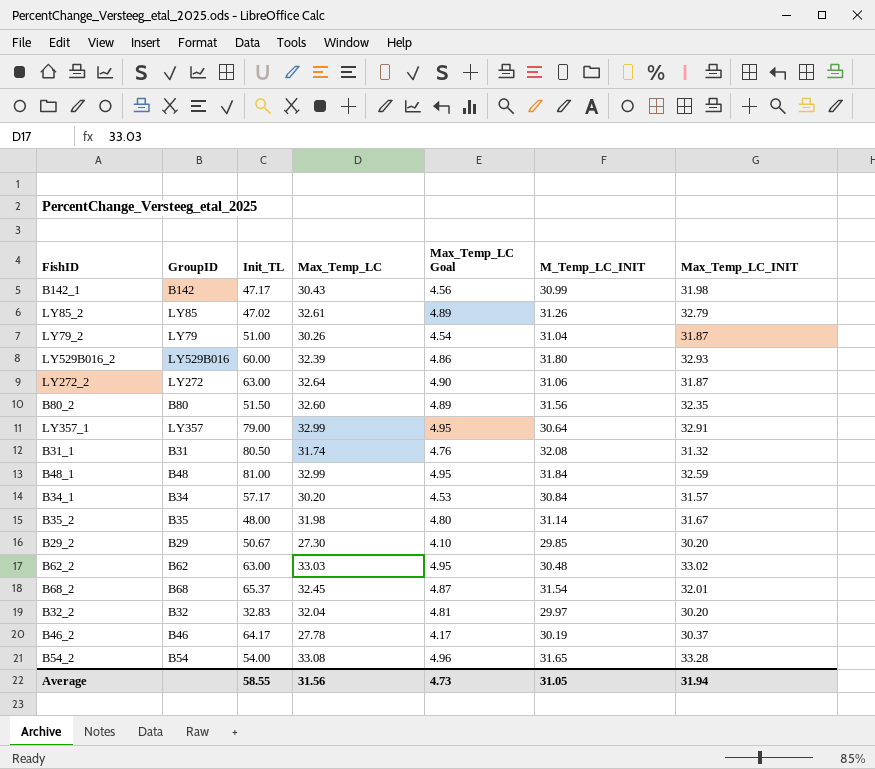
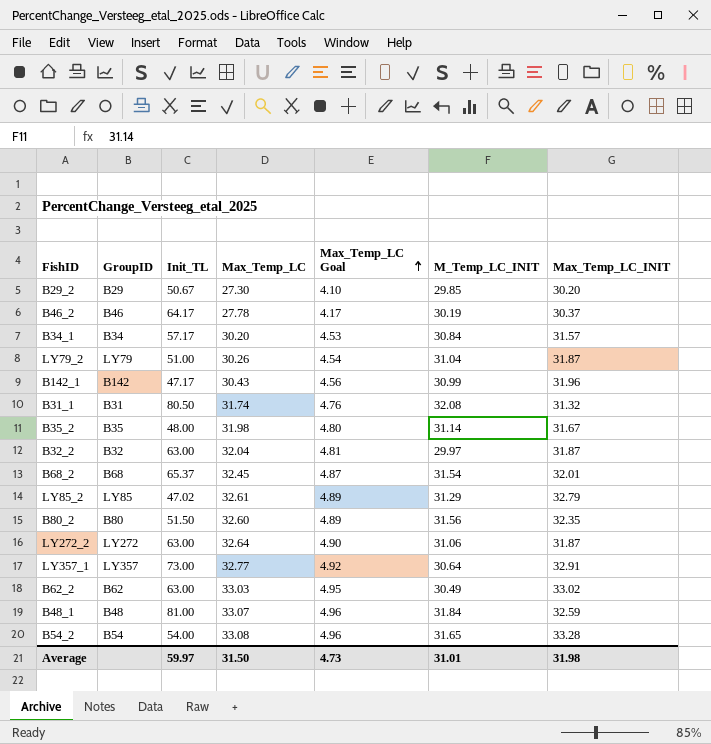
row order: none -> Max_Temp_LC Goal ascending
row LY529B016_2: LY529B016 | 60.00 | 32.39 | 4.86 | 31.80 | 32.93 -> none
B142_1 | Max_Temp_LC_INIT: 31.98 -> 31.96
B32_2 | Init_TL: 32.83 -> 63.00
B32_2 | Max_Temp_LC_INIT: 30.20 -> 31.87
LY85_2 | M_Temp_LC_INIT: 31.26 -> 31.29
LY357_1 | Init_TL: 79.00 -> 73.00
LY357_1 | Max_Temp_LC: 32.99 -> 32.77
LY357_1 | Max_Temp_LC Goal: 4.95 -> 4.92
B62_2 | M_Temp_LC_INIT: 30.48 -> 30.49
B48_1 | Max_Temp_LC: 32.99 -> 33.07
B48_1 | Max_Temp_LC Goal: 4.95 -> 4.96
Average | Init_TL: 58.55 -> 59.97
Average | Max_Temp_LC: 31.56 -> 31.50
Average | M_Temp_LC_INIT: 31.05 -> 31.01
Average | Max_Temp_LC_INIT: 31.94 -> 31.98

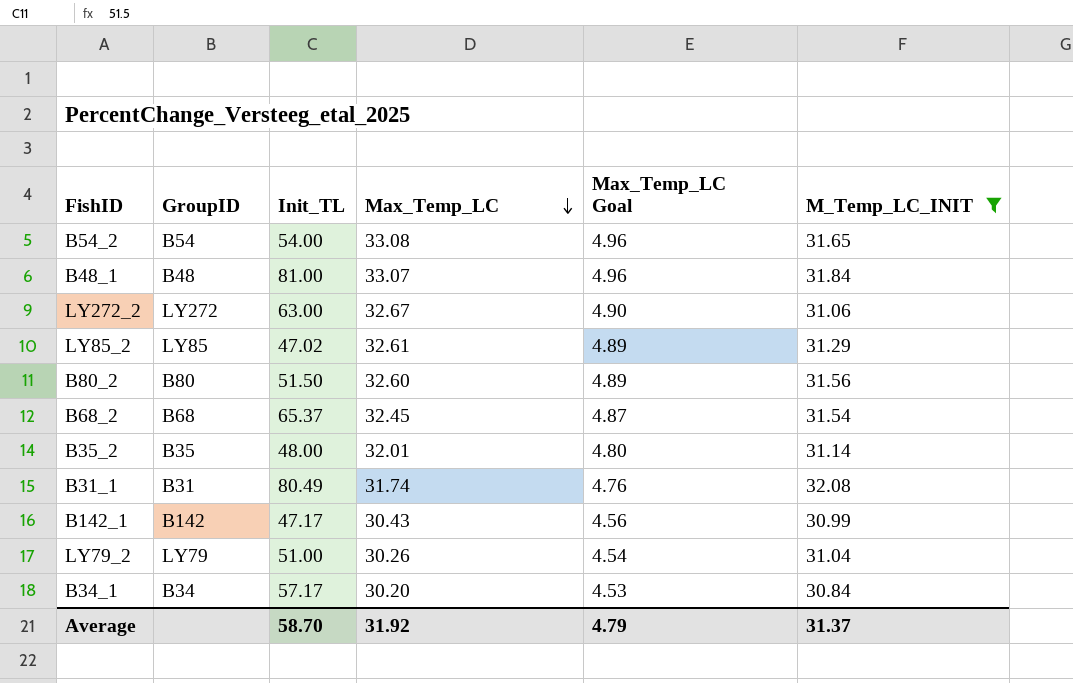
filter: none -> M_Temp_LC_INIT >= 30.84
row order: Max_Temp_LC Goal ascending -> Max_Temp_LC descending
column Max_Temp_LC_INIT | position: 7 -> none
LY272_2 | Max_Temp_LC: 32.64 -> 32.67
B35_2 | Max_Temp_LC: 31.98 -> 32.01
B31_1 | Init_TL: 80.50 -> 80.49
Average | Init_TL: 59.97 -> 58.70
Average | Max_Temp_LC: 31.50 -> 31.92
Average | Max_Temp_LC Goal: 4.73 -> 4.79
Average | M_Temp_LC_INIT: 31.01 -> 31.37

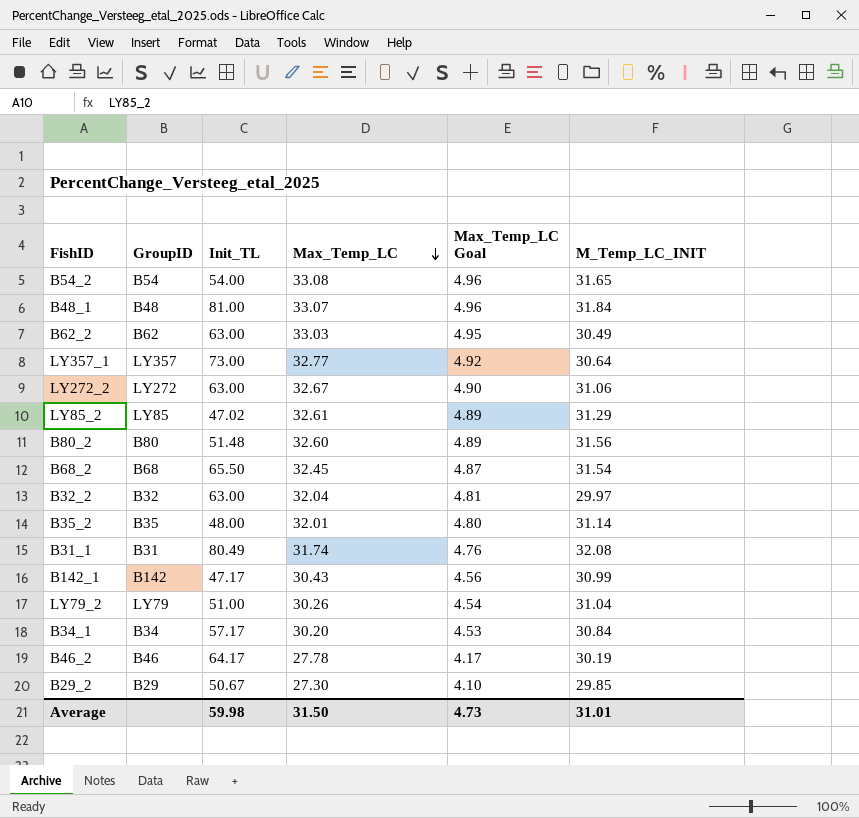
filter: M_Temp_LC_INIT >= 30.84 -> none
B80_2 | Init_TL: 51.50 -> 51.48
B68_2 | Init_TL: 65.37 -> 65.50
Average | Init_TL: 58.70 -> 59.98
Average | Max_Temp_LC: 31.92 -> 31.50
Average | Max_Temp_LC Goal: 4.79 -> 4.73
Average | M_Temp_LC_INIT: 31.37 -> 31.01

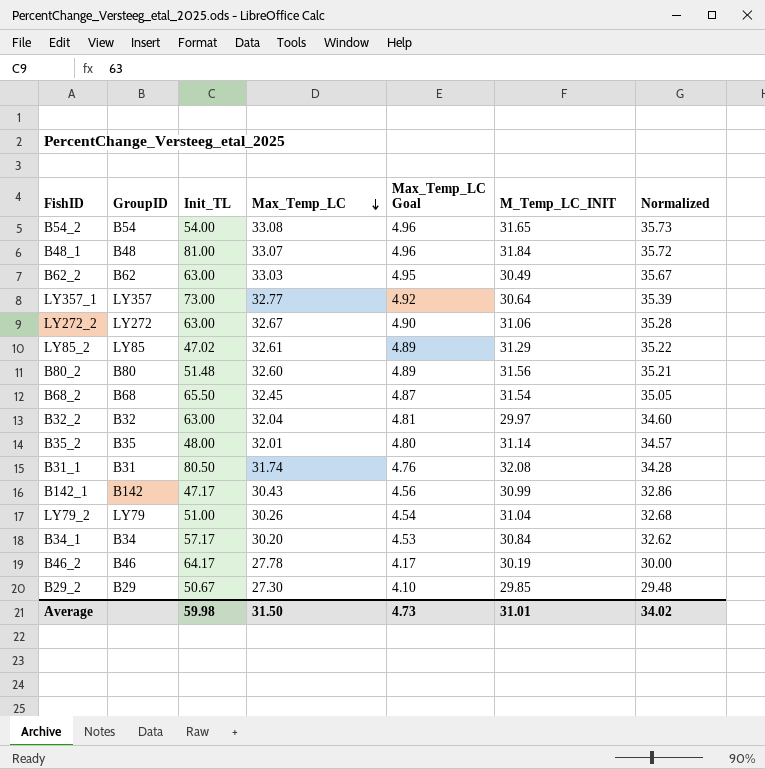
column Normalized | formula: none -> [Max_Temp_LC] * 1.08
B31_1 | Init_TL: 80.49 -> 80.50

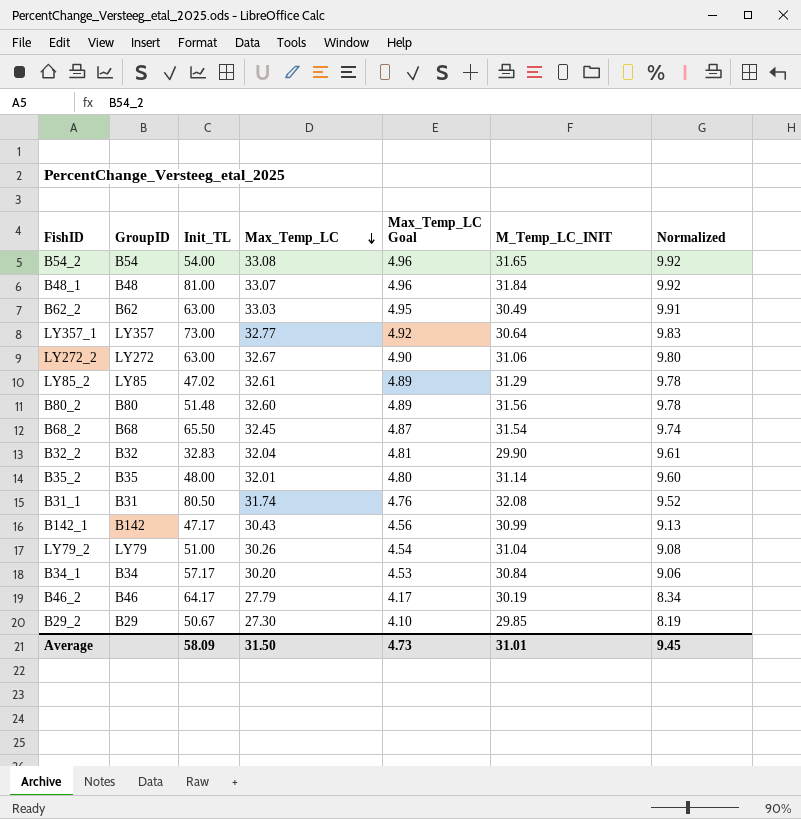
column Normalized | formula: [Max_Temp_LC] * 1.08 -> [Max_Temp_LC] * 0.3
B32_2 | Init_TL: 63.00 -> 32.83
B32_2 | M_Temp_LC_INIT: 29.97 -> 29.90
B46_2 | Max_Temp_LC: 27.78 -> 27.79
Average | Init_TL: 59.98 -> 58.09
Average | Normalized: 34.02 -> 9.45

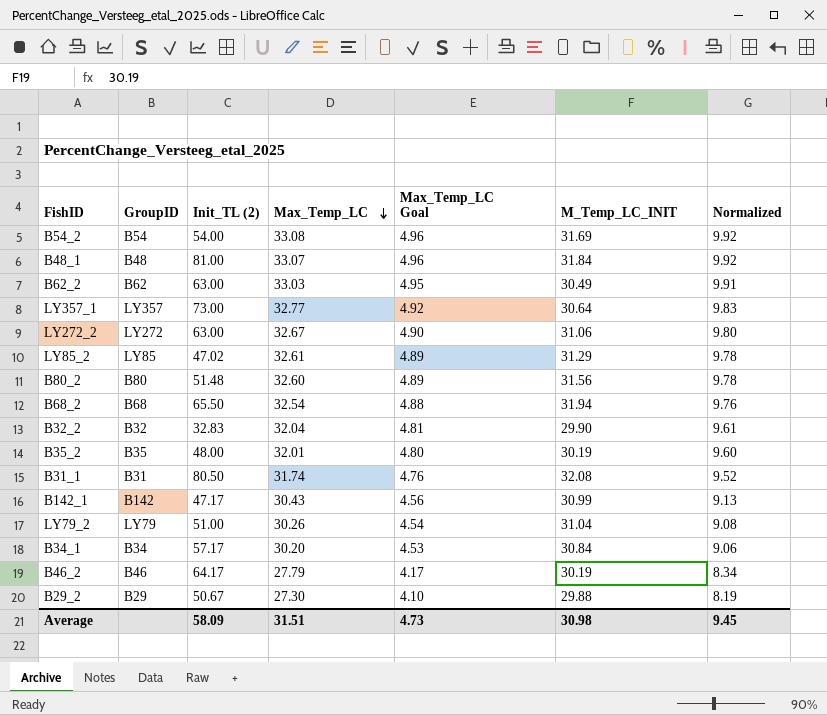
column name: Init_TL -> Init_TL (2)
B54_2 | M_Temp_LC_INIT: 31.65 -> 31.69
B68_2 | Max_Temp_LC: 32.45 -> 32.54
B68_2 | Max_Temp_LC Goal: 4.87 -> 4.88
B68_2 | M_Temp_LC_INIT: 31.54 -> 31.94
B68_2 | Normalized: 9.74 -> 9.76
B35_2 | M_Temp_LC_INIT: 31.14 -> 30.19
B29_2 | M_Temp_LC_INIT: 29.85 -> 29.88
Average | Max_Temp_LC: 31.50 -> 31.51
Average | M_Temp_LC_INIT: 31.01 -> 30.98

